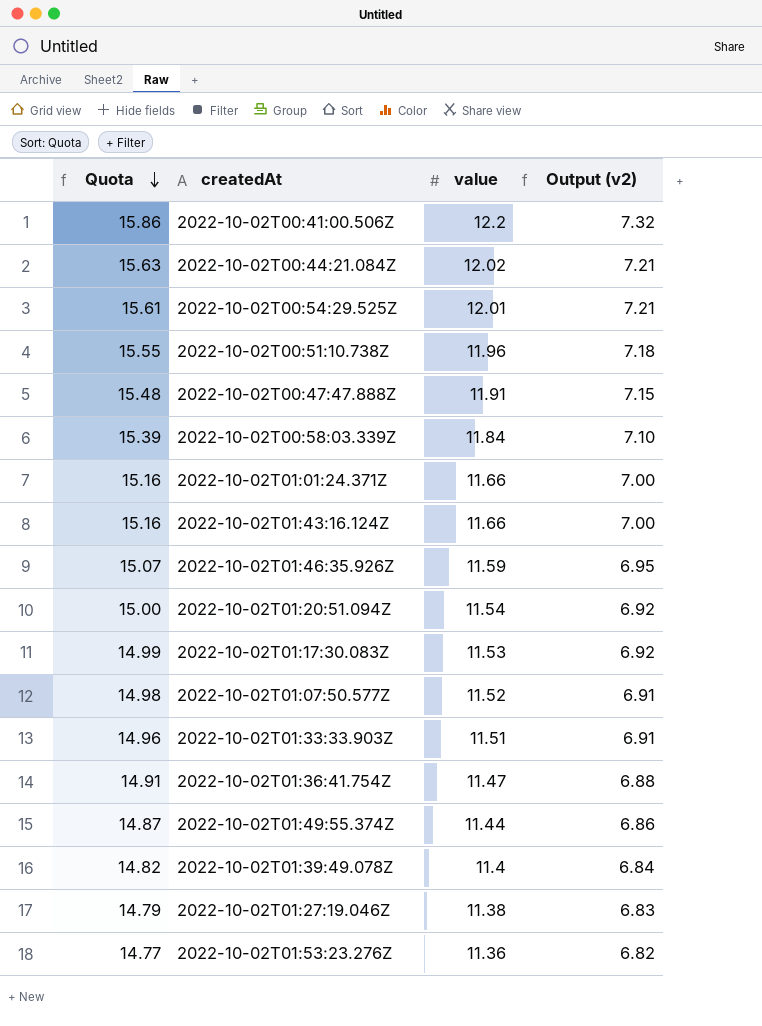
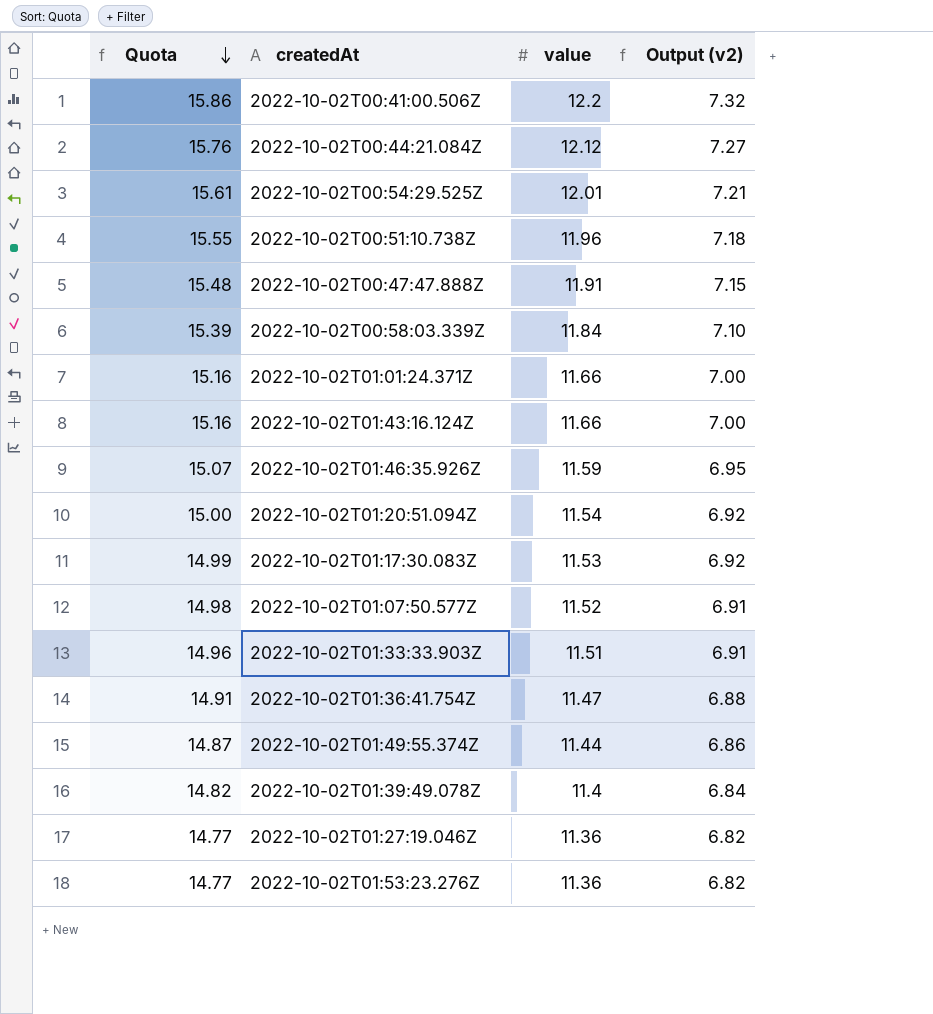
2022-10-02T00:44:21.084Z | Quota: 15.63 -> 15.76
2022-10-02T00:44:21.084Z | value: 12.02 -> 12.12
2022-10-02T00:44:21.084Z | Output (v2): 7.21 -> 7.27
2022-10-02T01:27:19.046Z | Quota: 14.79 -> 14.77
2022-10-02T01:27:19.046Z | value: 11.38 -> 11.36
2022-10-02T01:27:19.046Z | Output (v2): 6.83 -> 6.82

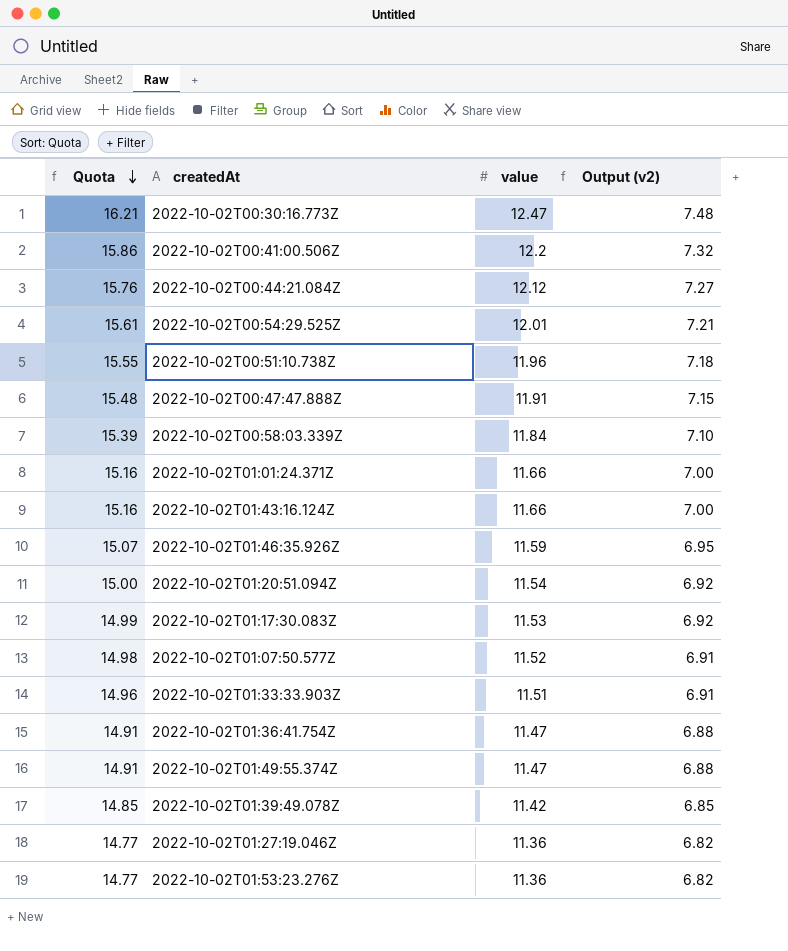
row 2022-10-02T00:30:16.773Z: none -> 16.21 | 12.47 | 7.48
2022-10-02T01:49:55.374Z | Quota: 14.87 -> 14.91
2022-10-02T01:49:55.374Z | value: 11.44 -> 11.47
2022-10-02T01:49:55.374Z | Output (v2): 6.86 -> 6.88
2022-10-02T01:39:49.078Z | Quota: 14.82 -> 14.85
2022-10-02T01:39:49.078Z | value: 11.4 -> 11.42
2022-10-02T01:39:49.078Z | Output (v2): 6.84 -> 6.85

